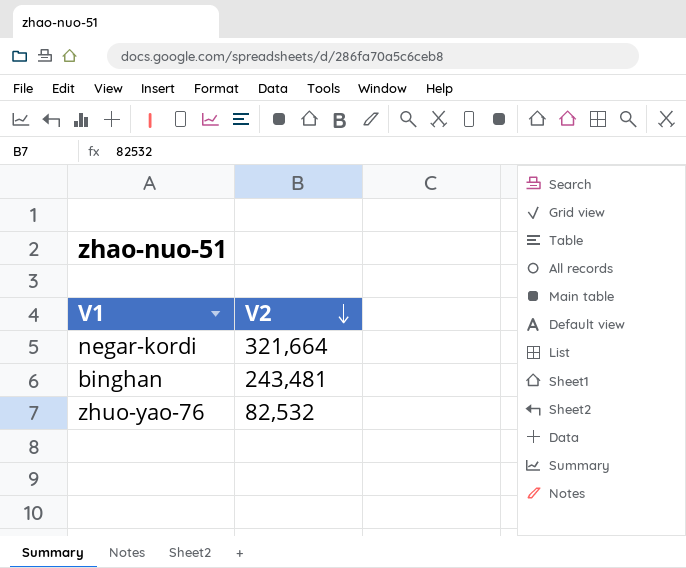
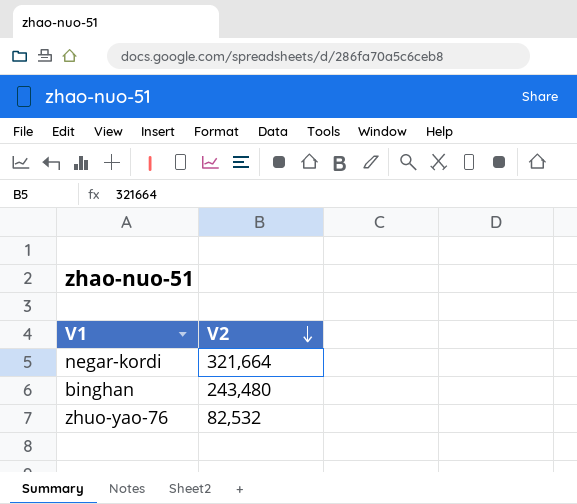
binghan | V2: 243,481 -> 243,480

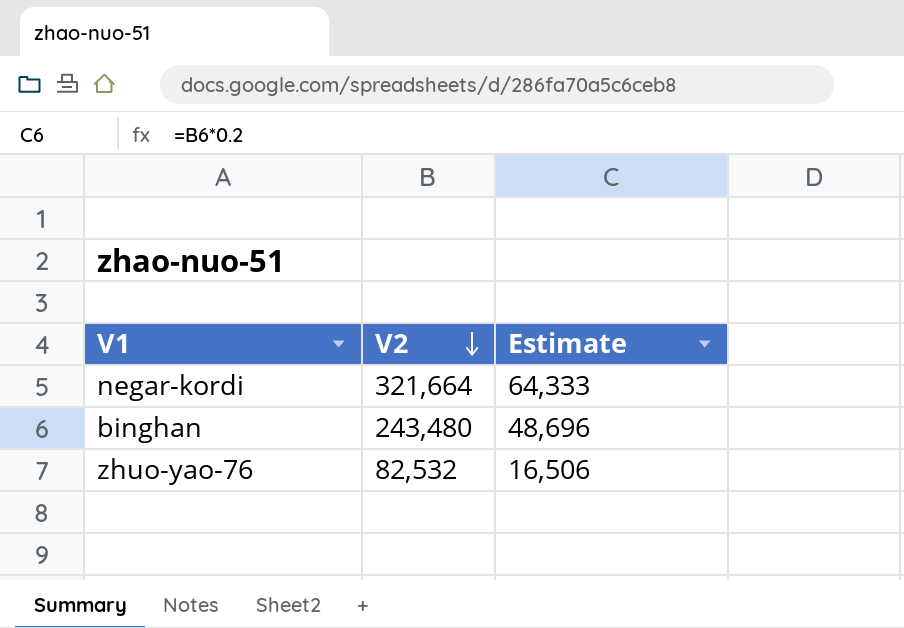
column Estimate | formula: none -> [V2] * 0.2

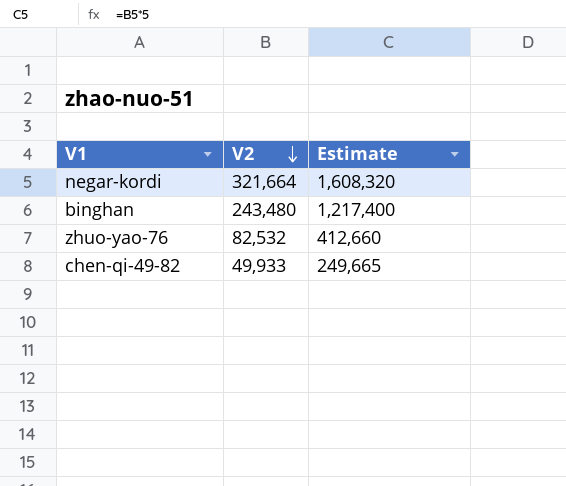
column Estimate | formula: [V2] * 0.2 -> [V2] * 5
row chen-qi-49-82: none -> 49,933 | 249,665

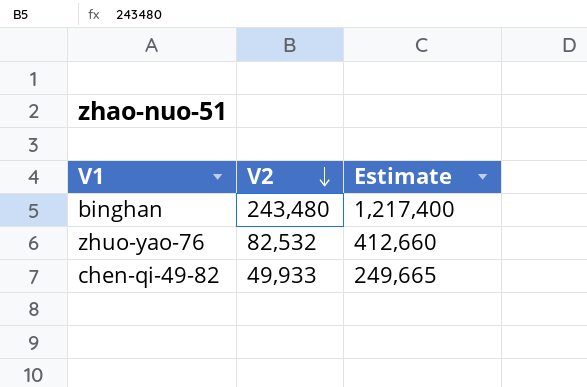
row negar-kordi: 321,664 | 1,608,320 -> none

